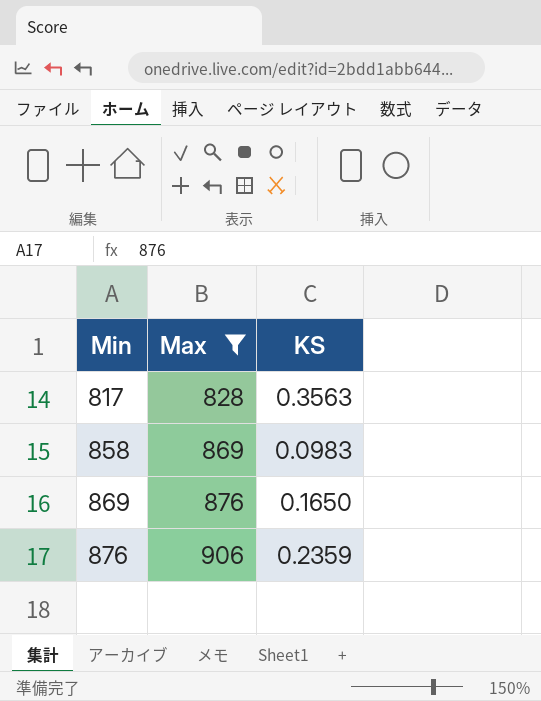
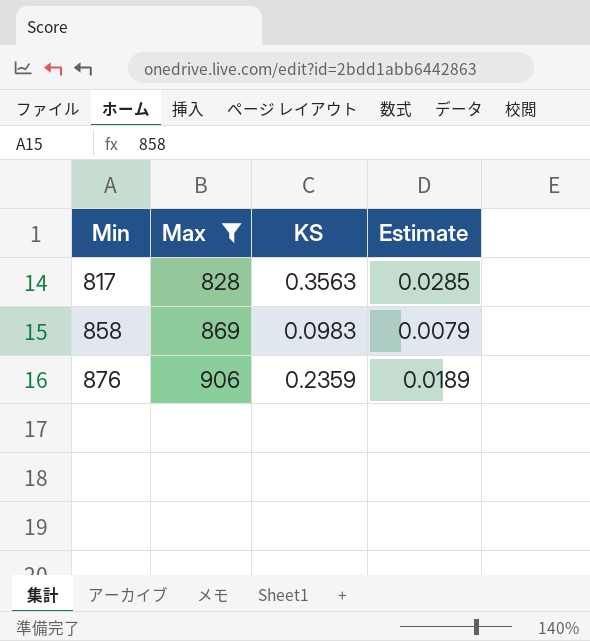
column Estimate | formula: none -> [KS] * 0.08
row 869: 876 | 0.1650 -> none

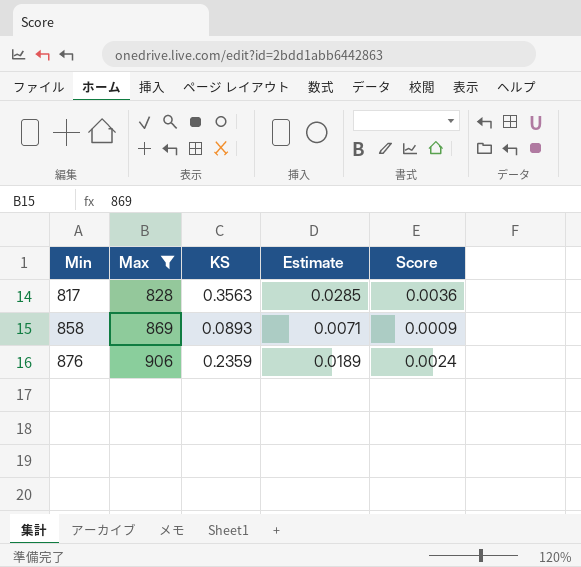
column Score | formula: none -> [KS] * 0.01
858 | KS: 0.0983 -> 0.0893
858 | Estimate: 0.0079 -> 0.0071

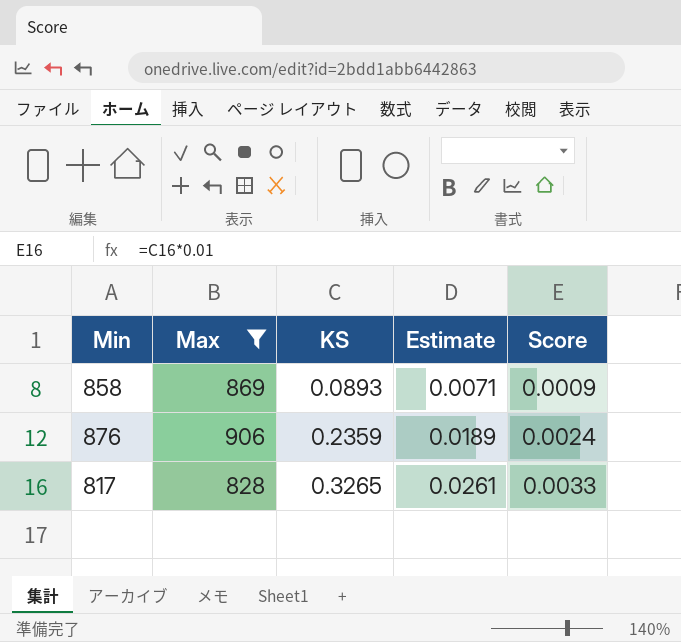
row order: Min ascending -> KS ascending
817 | KS: 0.3563 -> 0.3265
817 | Estimate: 0.0285 -> 0.0261
817 | Score: 0.0036 -> 0.0033

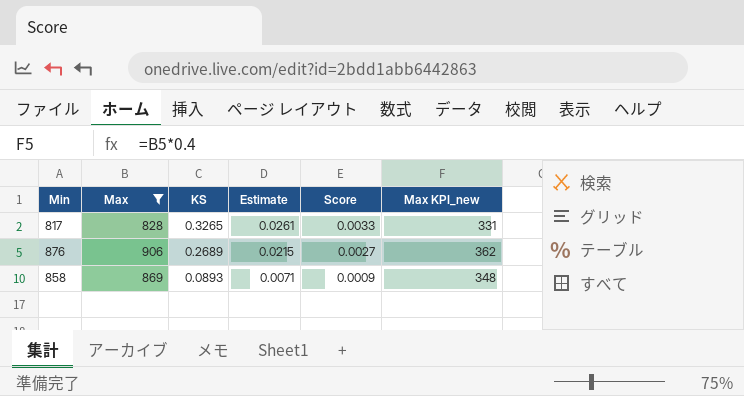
row order: KS ascending -> KS descending
column Max KPI_new | formula: none -> [Max] * 0.4
876 | KS: 0.2359 -> 0.2689
876 | Estimate: 0.0189 -> 0.0215
876 | Score: 0.0024 -> 0.0027

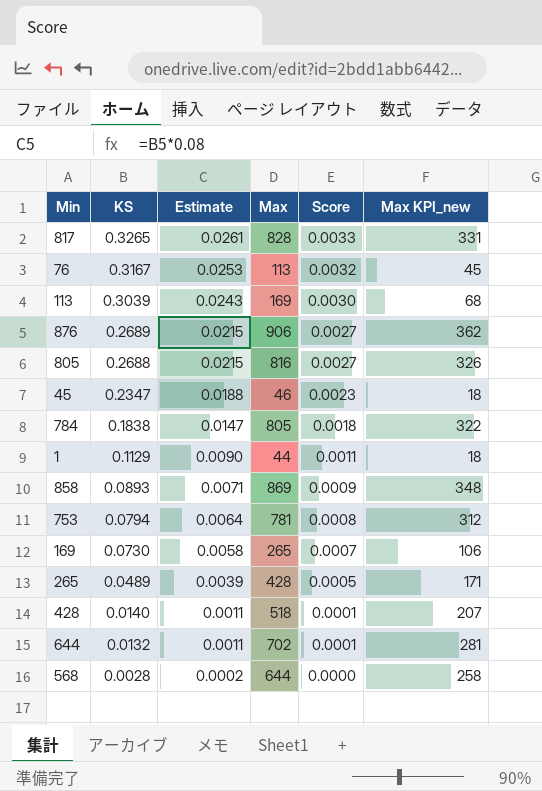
filter: Max >= 828 -> none
column Max | position: 2 -> 4

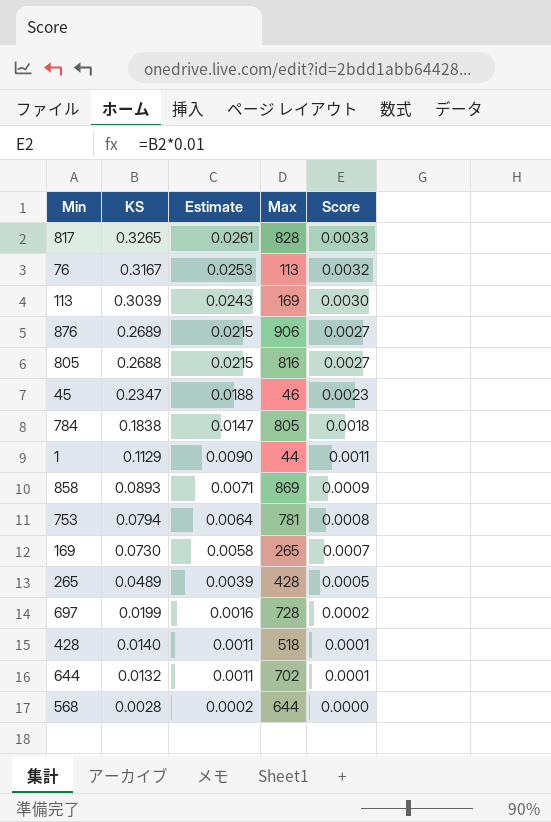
column Max KPI_new | formula: [Max] * 0.4 -> none
row 697: none -> 0.0199 | 0.0016 | 728 | 0.0002

